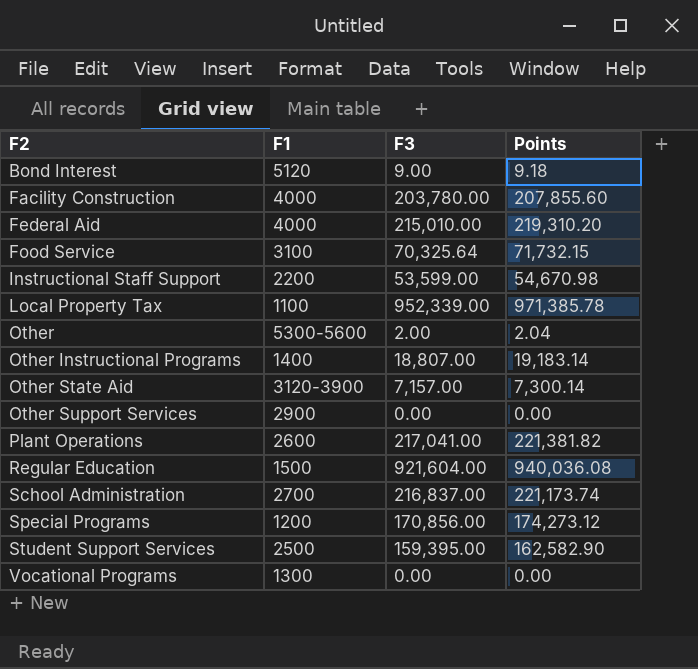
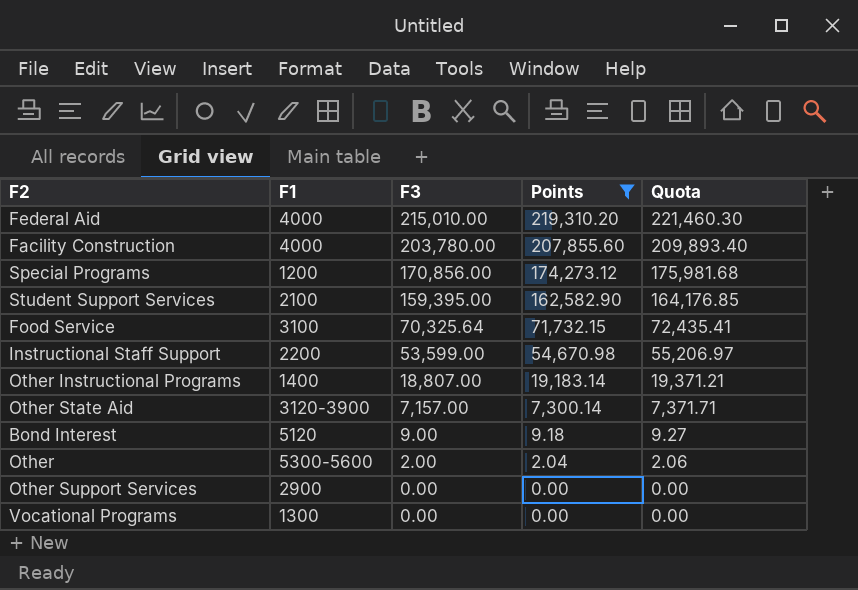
filter: none -> Points <= 219,310.20
row order: F2 ascending -> F3 descending
column Quota | formula: none -> [F3] * 1.03
Student Support Services | F1: 2500 -> 2100

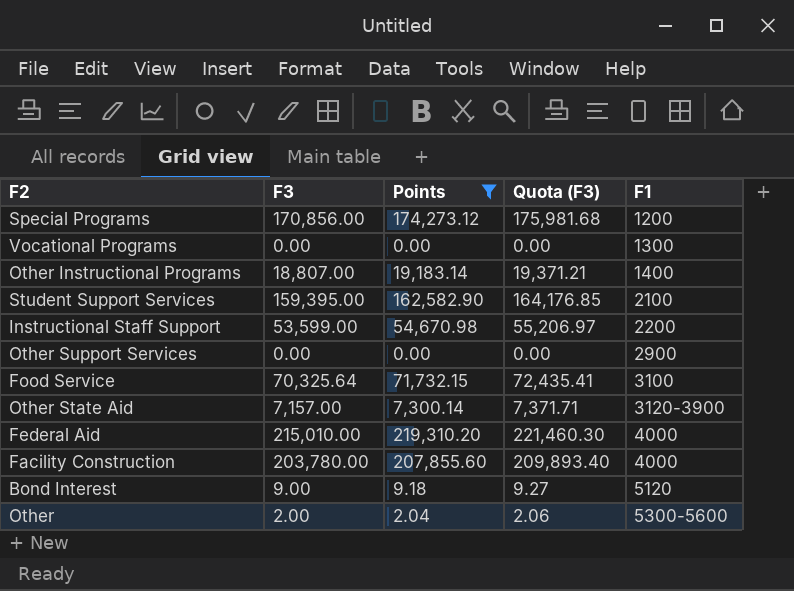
row order: F3 descending -> F1 ascending
column name: Quota -> Quota (F3)
column F1 | position: 2 -> 5

